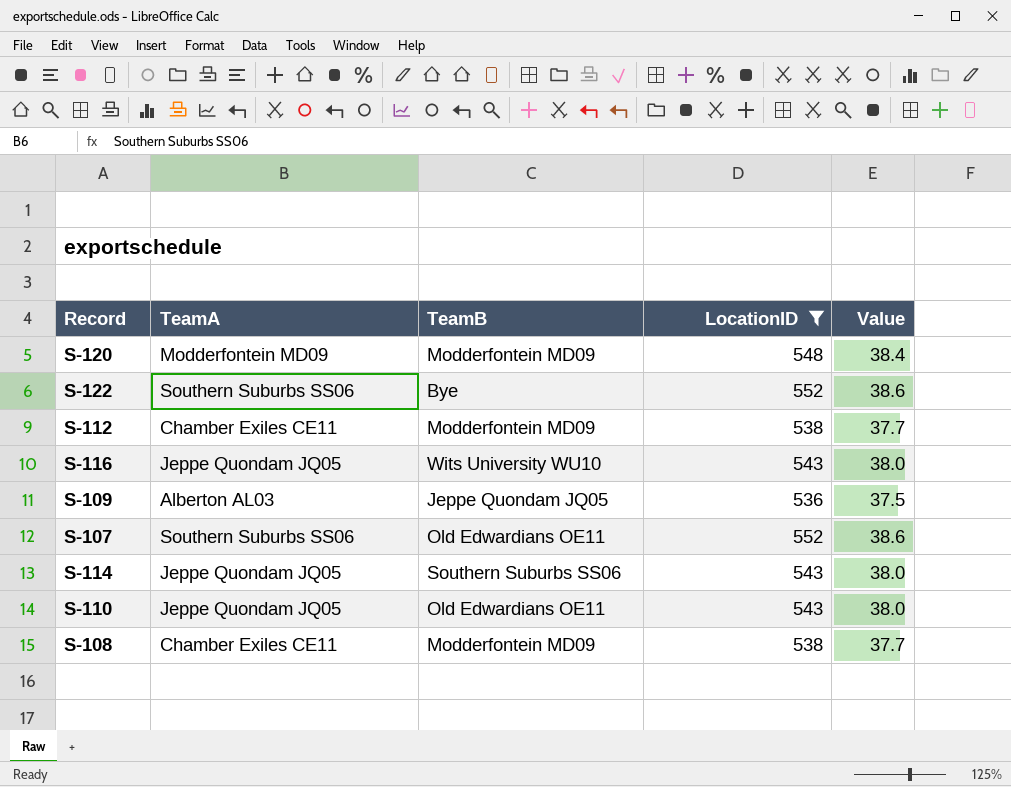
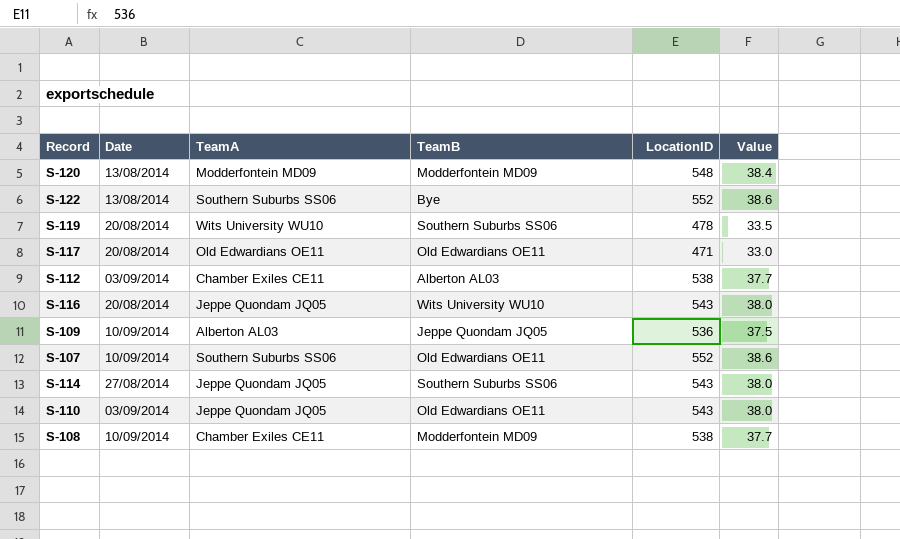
filter: LocationID >= 536 -> none
column Date | position: none -> 2
S-112 | TeamB: Modderfontein MD09 -> Alberton AL03

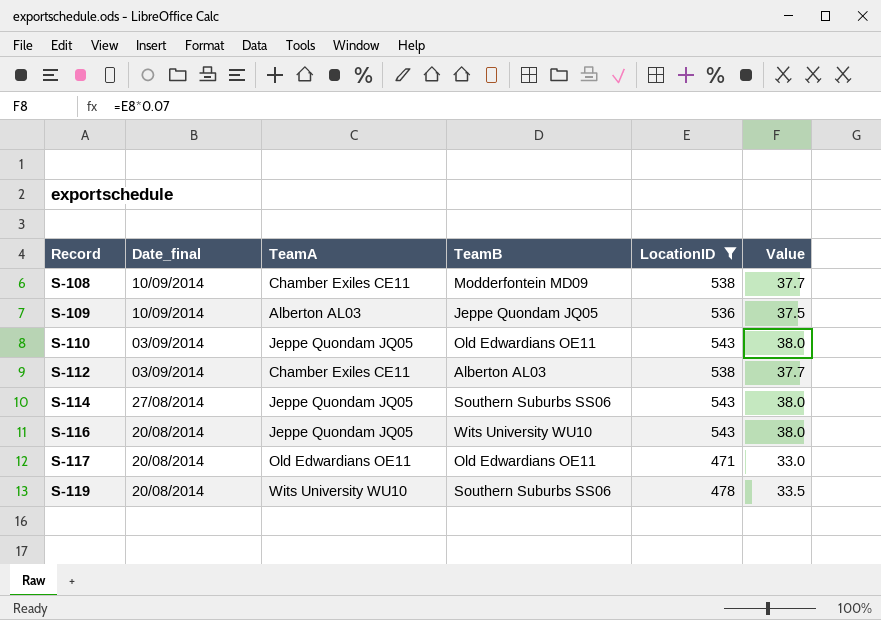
filter: none -> LocationID <= 543
row order: none -> Record ascending
column name: Date -> Date_final

